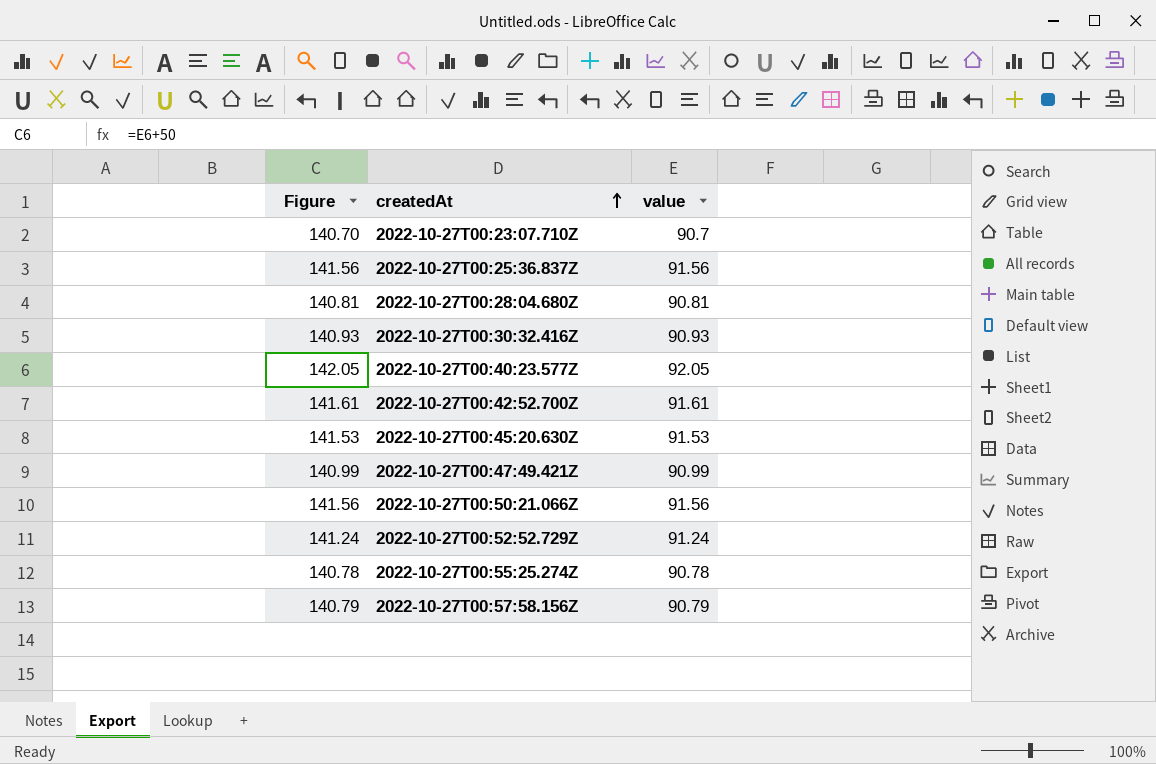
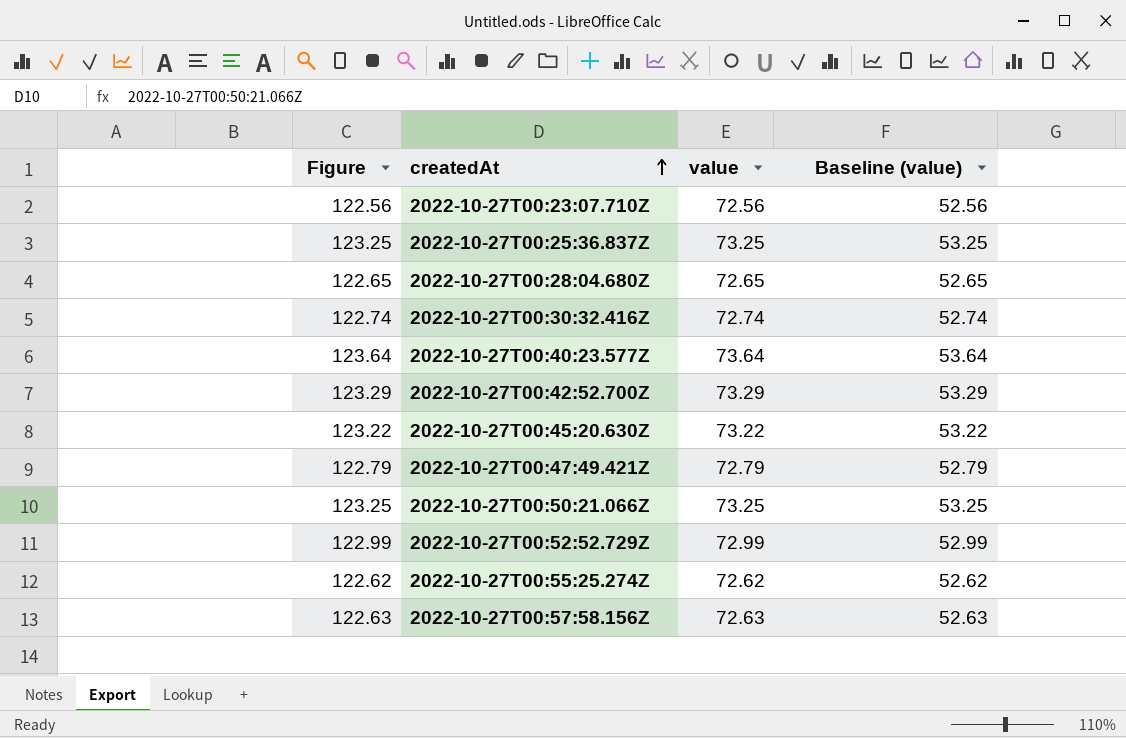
column Baseline (value) | formula: none -> [value] - 20
2022-10-27T00:23:07.710Z | Figure: 140.70 -> 122.56
2022-10-27T00:23:07.710Z | value: 90.7 -> 72.56
2022-10-27T00:25:36.837Z | Figure: 141.56 -> 123.25
2022-10-27T00:25:36.837Z | value: 91.56 -> 73.25
2022-10-27T00:28:04.680Z | Figure: 140.81 -> 122.65
2022-10-27T00:28:04.680Z | value: 90.81 -> 72.65
2022-10-27T00:30:32.416Z | Figure: 140.93 -> 122.74
2022-10-27T00:30:32.416Z | value: 90.93 -> 72.74
2022-10-27T00:40:23.577Z | Figure: 142.05 -> 123.64
2022-10-27T00:40:23.577Z | value: 92.05 -> 73.64
2022-10-27T00:42:52.700Z | Figure: 141.61 -> 123.29
2022-10-27T00:42:52.700Z | value: 91.61 -> 73.29
2022-10-27T00:45:20.630Z | Figure: 141.53 -> 123.22
2022-10-27T00:45:20.630Z | value: 91.53 -> 73.22
2022-10-27T00:47:49.421Z | Figure: 140.99 -> 122.79
2022-10-27T00:47:49.421Z | value: 90.99 -> 72.79
2022-10-27T00:50:21.066Z | Figure: 141.56 -> 123.25
2022-10-27T00:50:21.066Z | value: 91.56 -> 73.25
2022-10-27T00:52:52.729Z | Figure: 141.24 -> 122.99
2022-10-27T00:52:52.729Z | value: 91.24 -> 72.99
2022-10-27T00:55:25.274Z | Figure: 140.78 -> 122.62
2022-10-27T00:55:25.274Z | value: 90.78 -> 72.62
2022-10-27T00:57:58.156Z | Figure: 140.79 -> 122.63
2022-10-27T00:57:58.156Z | value: 90.79 -> 72.63

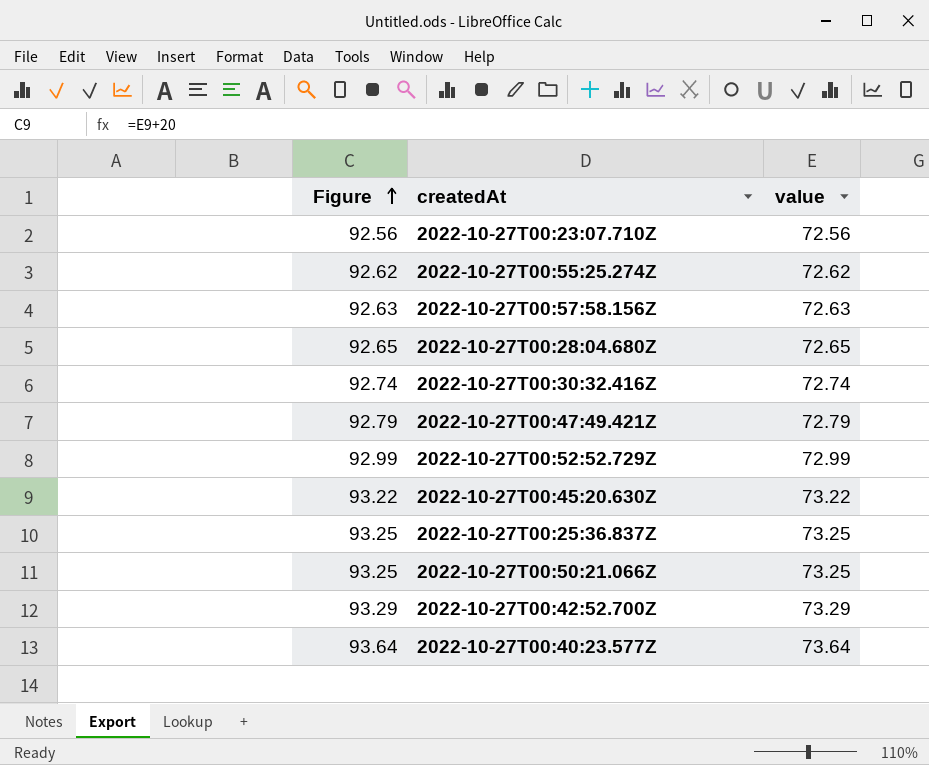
row order: createdAt ascending -> Figure ascending
column Baseline (value) | formula: [value] - 20 -> none
column Figure | formula: [value] + 50 -> [value] + 20

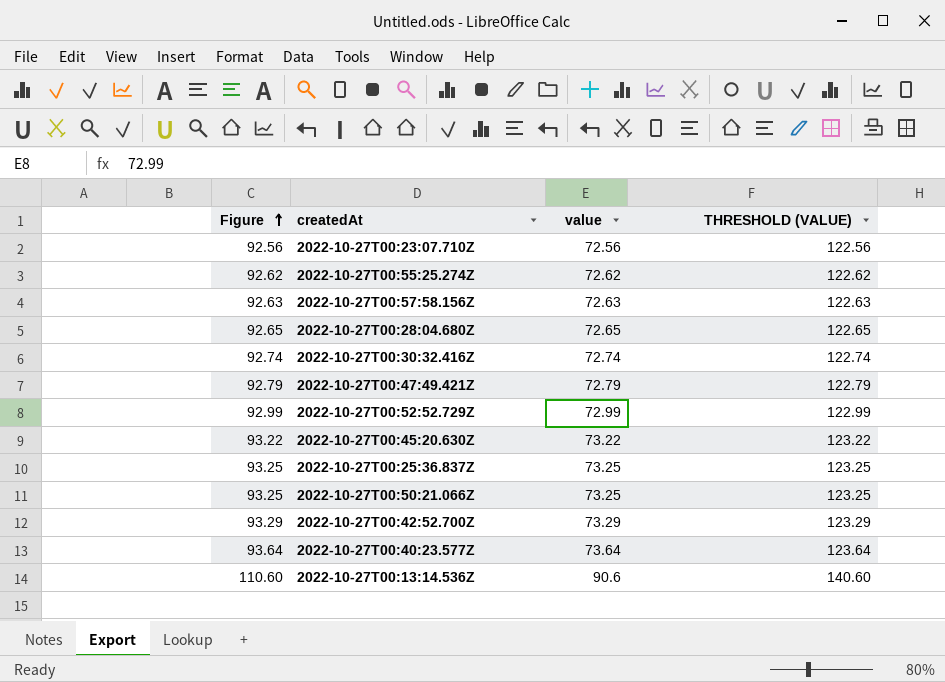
column THRESHOLD (VALUE) | formula: none -> [value] + 50
row 2022-10-27T00:13:14.536Z: none -> 110.60 | 90.6 | 140.60

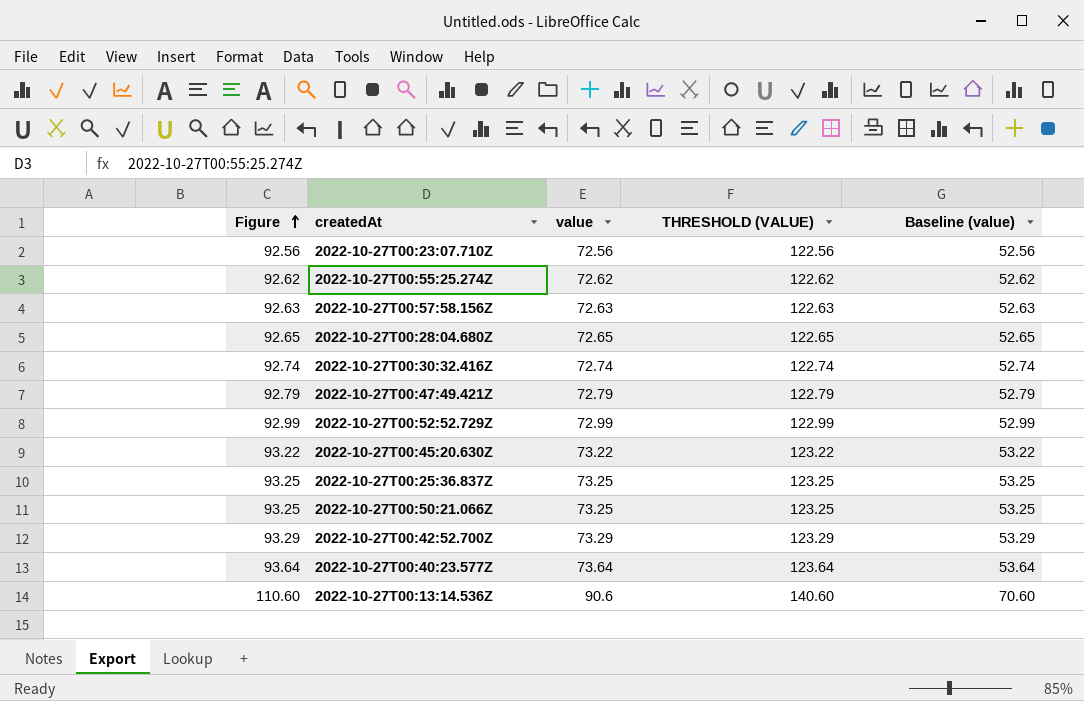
column Baseline (value) | formula: none -> [value] - 20

